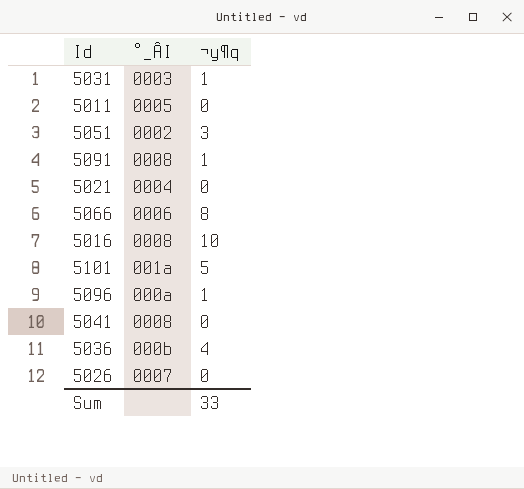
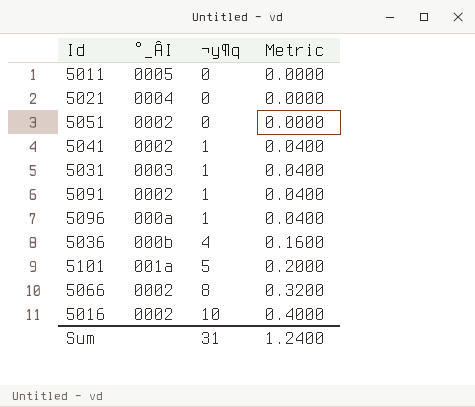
row order: none -> ¬y¶q ascending
column Metric | formula: none -> [¬y¶q] * 0.04
row 5026: 0007 | 0 -> none
5051 | ¬y¶q: 3 -> 0
5041 | °_ÂI: 0008 -> 0002
5041 | ¬y¶q: 0 -> 1
5091 | °_ÂI: 0008 -> 0002
5066 | °_ÂI: 0006 -> 0002
5016 | °_ÂI: 0008 -> 0002
Sum | ¬y¶q: 33 -> 31

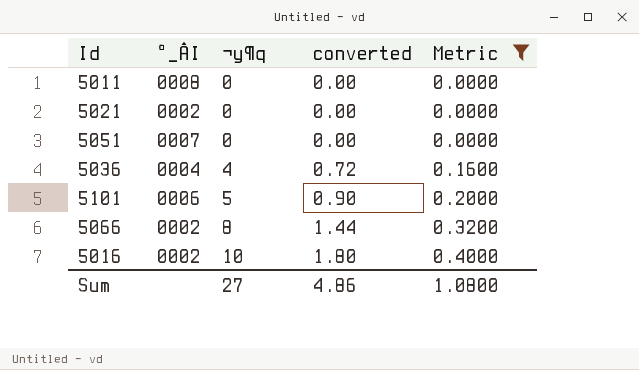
filter: none -> Metric != 0.0400
column converted | formula: none -> [¬y¶q] * 0.18
5011 | °_ÂI: 0005 -> 0008
5021 | °_ÂI: 0004 -> 0002
5051 | °_ÂI: 0002 -> 0007
5036 | °_ÂI: 000b -> 0004
5101 | °_ÂI: 001a -> 0006
Sum | ¬y¶q: 31 -> 27
Sum | Metric: 1.2400 -> 1.0800

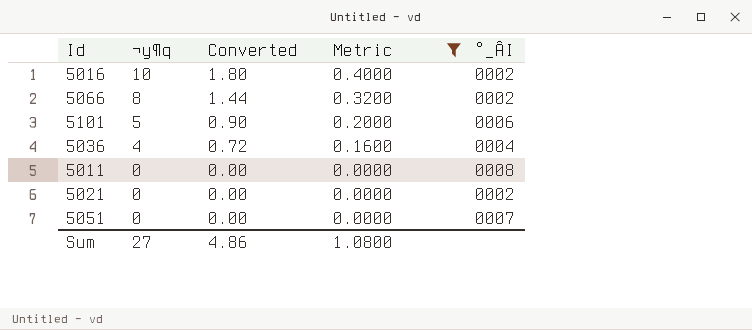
row order: ¬y¶q ascending -> ¬y¶q descending
column name: converted -> Converted
column °_ÂI | position: 2 -> 5

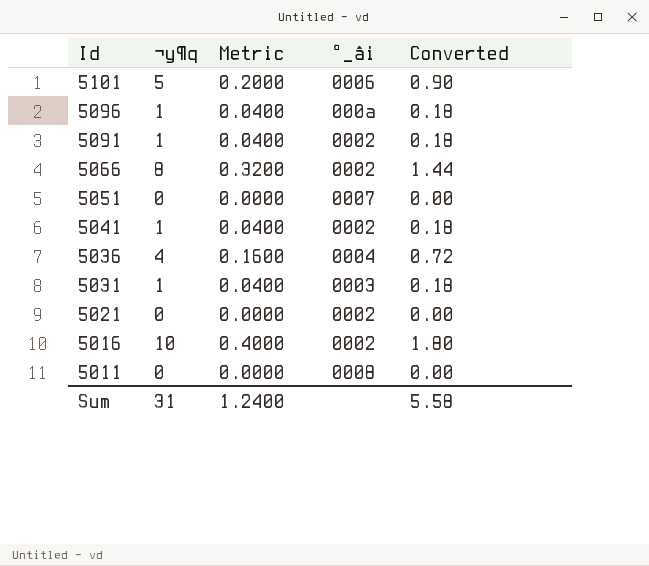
filter: Metric != 0.0400 -> none
row order: ¬y¶q descending -> Id descending
column name: °_ÂI -> °_âi
column Converted | position: 3 -> 5
Sum | ¬y¶q: 27 -> 31
Sum | Metric: 1.0800 -> 1.2400
Sum | Converted: 4.86 -> 5.58

